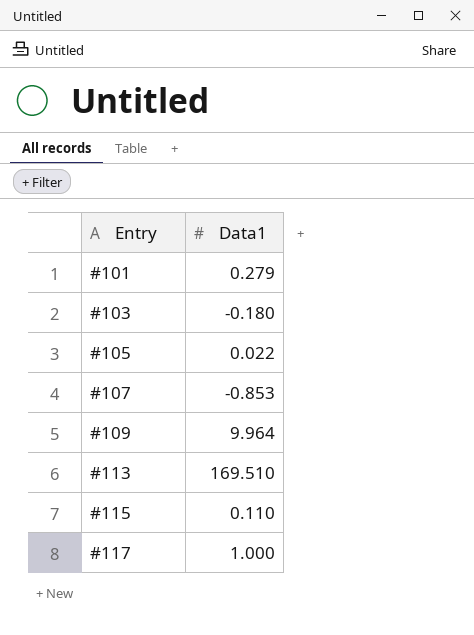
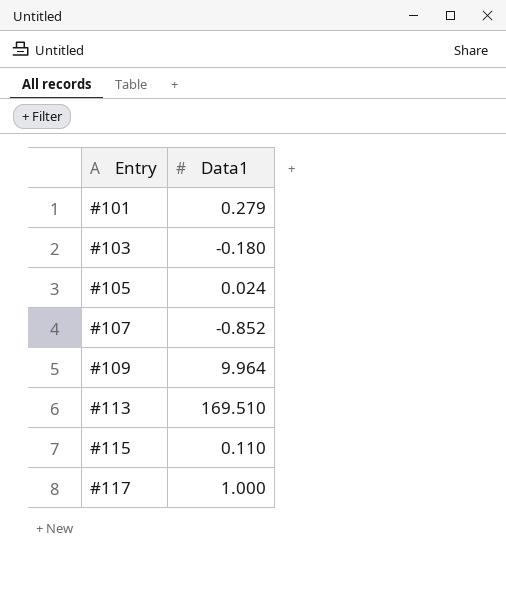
#105 | Data1: 0.022 -> 0.024
#107 | Data1: -0.853 -> -0.852

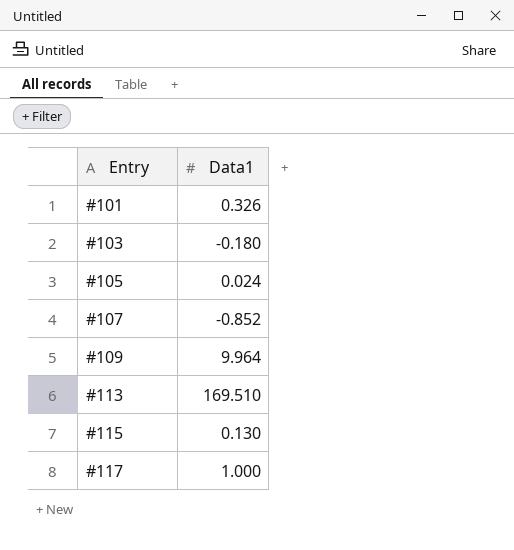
#101 | Data1: 0.279 -> 0.326
#115 | Data1: 0.110 -> 0.130

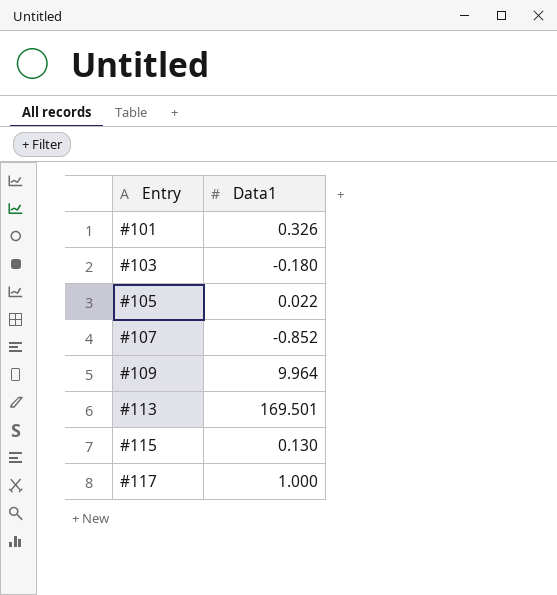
#105 | Data1: 0.024 -> 0.022
#113 | Data1: 169.510 -> 169.501

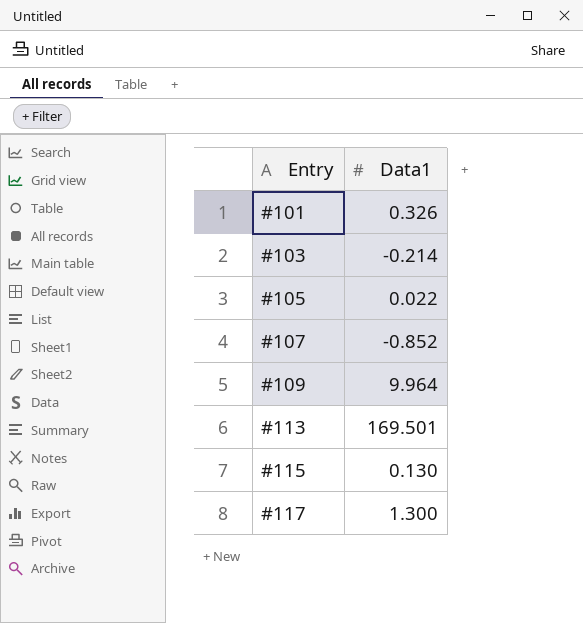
#103 | Data1: -0.180 -> -0.214
#117 | Data1: 1.000 -> 1.300

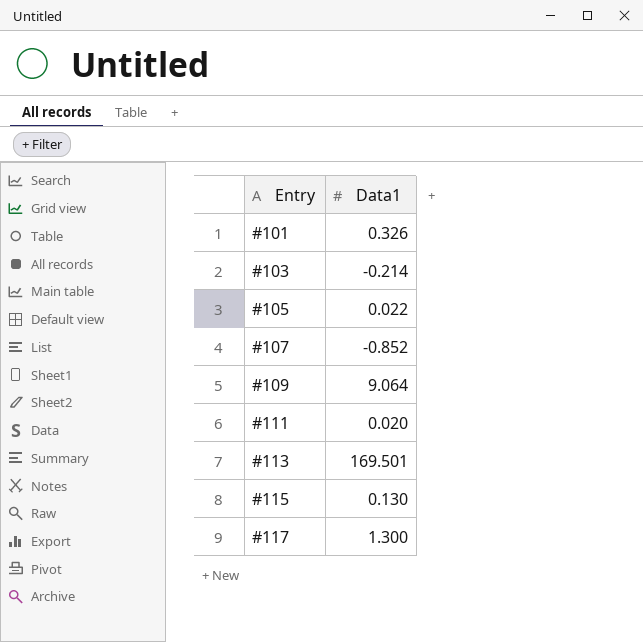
#109 | Data1: 9.964 -> 9.064
row #111: none -> 0.020

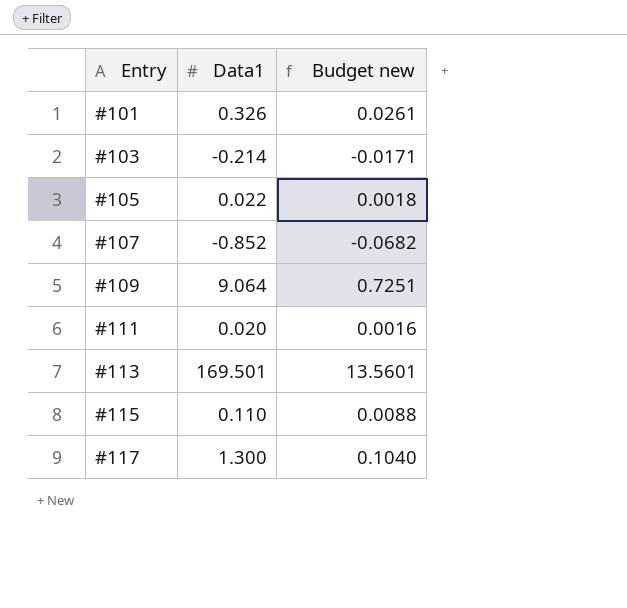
column Budget new | formula: none -> [Data1] * 0.08
#115 | Data1: 0.130 -> 0.110

